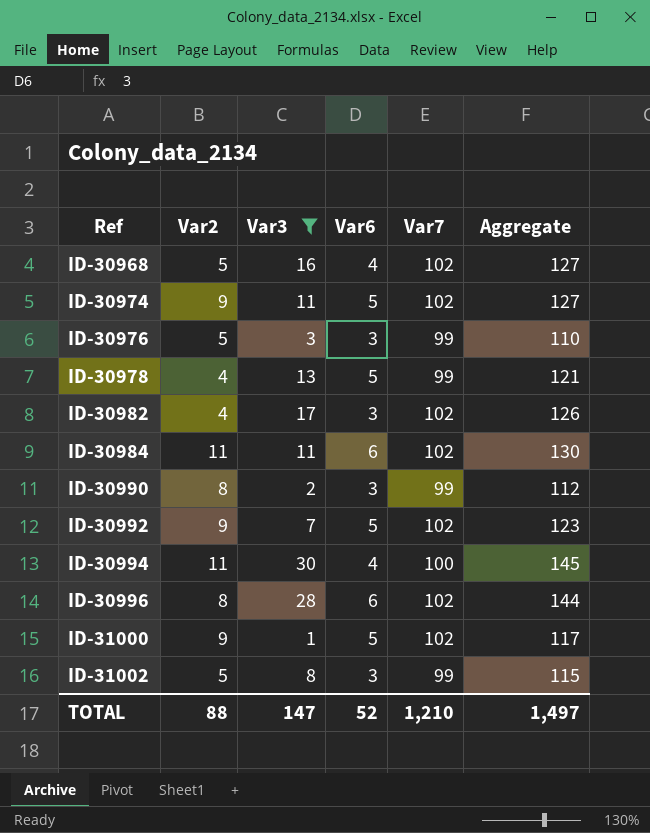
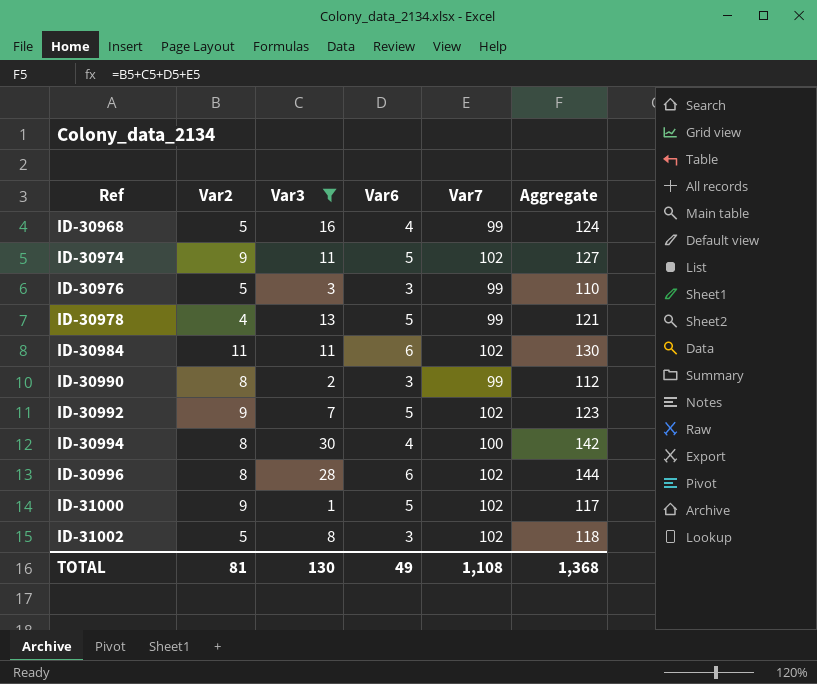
row ID-30982: 4 | 17 | 3 | 102 | 126 -> none
ID-30968 | Var7: 102 -> 99
ID-30968 | Aggregate: 127 -> 124
ID-30994 | Var2: 11 -> 8
ID-30994 | Aggregate: 145 -> 142
ID-31002 | Var7: 99 -> 102
ID-31002 | Aggregate: 115 -> 118
TOTAL | Var2: 88 -> 81
TOTAL | Var3: 147 -> 130
TOTAL | Var6: 52 -> 49
TOTAL | Var7: 1,210 -> 1,108
TOTAL | Aggregate: 1,497 -> 1,368

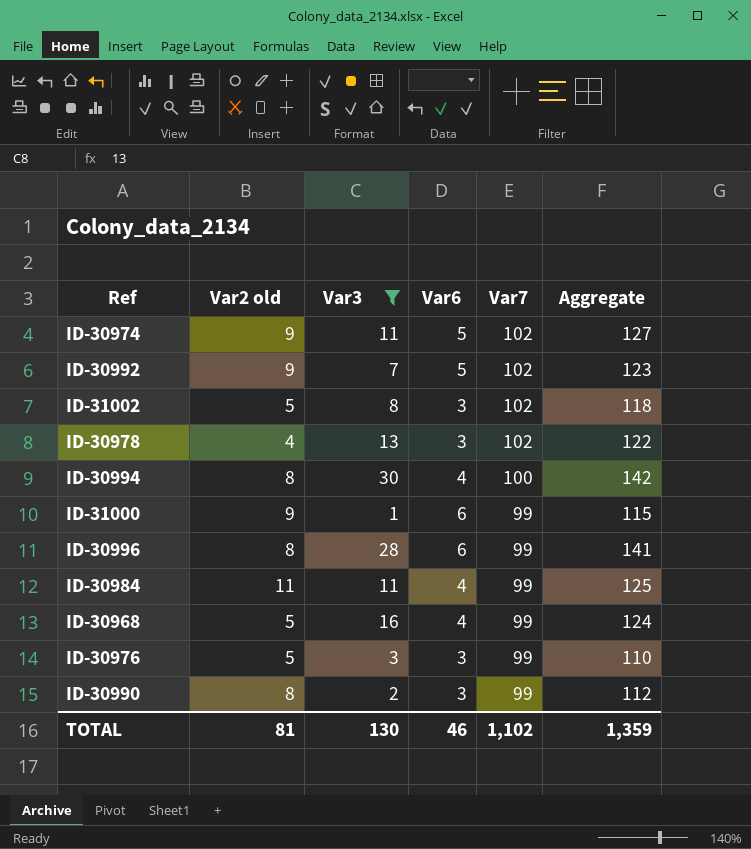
row order: Ref ascending -> Var7 descending
column name: Var2 -> Var2 old
ID-30978 | Var6: 5 -> 3
ID-30978 | Var7: 99 -> 102
ID-30978 | Aggregate: 121 -> 122
ID-31000 | Var6: 5 -> 6
ID-31000 | Var7: 102 -> 99
ID-31000 | Aggregate: 117 -> 115
ID-30996 | Var7: 102 -> 99
ID-30996 | Aggregate: 144 -> 141
ID-30984 | Var6: 6 -> 4
ID-30984 | Var7: 102 -> 99
ID-30984 | Aggregate: 130 -> 125
TOTAL | Var6: 49 -> 46
TOTAL | Var7: 1,108 -> 1,102
TOTAL | Aggregate: 1,368 -> 1,359

